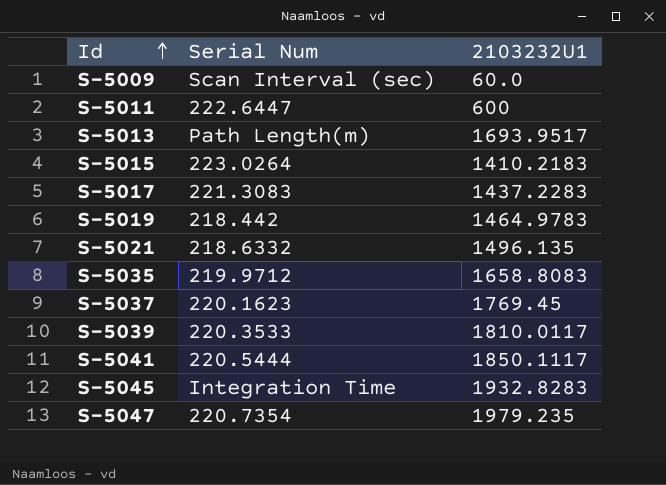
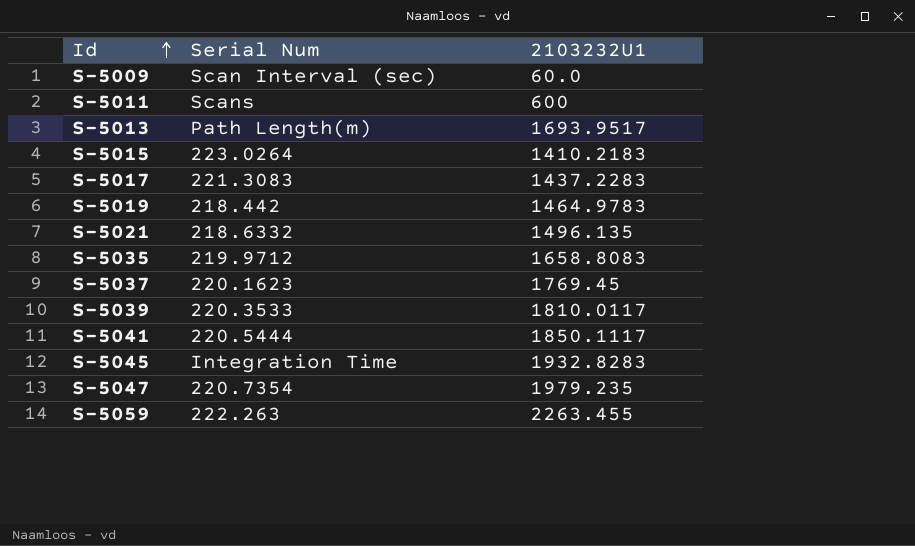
S-5011 | Serial Num: 222.6447 -> Scans
row S-5059: none -> 222.263 | 2263.455

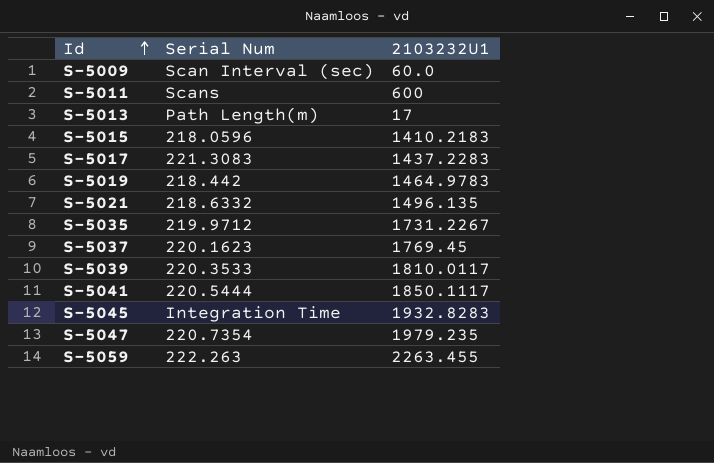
S-5013 | 2103232U1: 1693.9517 -> 17
S-5015 | Serial Num: 223.0264 -> 218.0596
S-5035 | 2103232U1: 1658.8083 -> 1731.2267

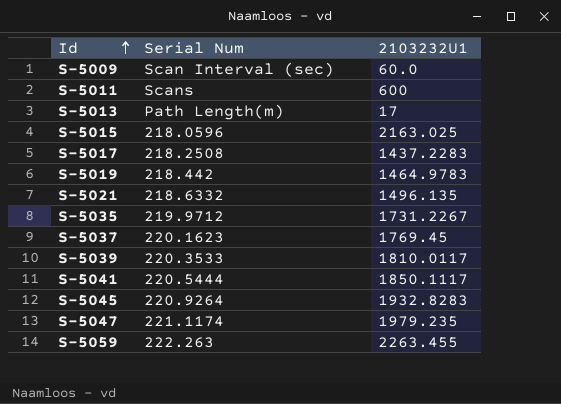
S-5015 | 2103232U1: 1410.2183 -> 2163.025
S-5017 | Serial Num: 221.3083 -> 218.2508
S-5045 | Serial Num: Integration Time -> 220.9264
S-5047 | Serial Num: 220.7354 -> 221.1174

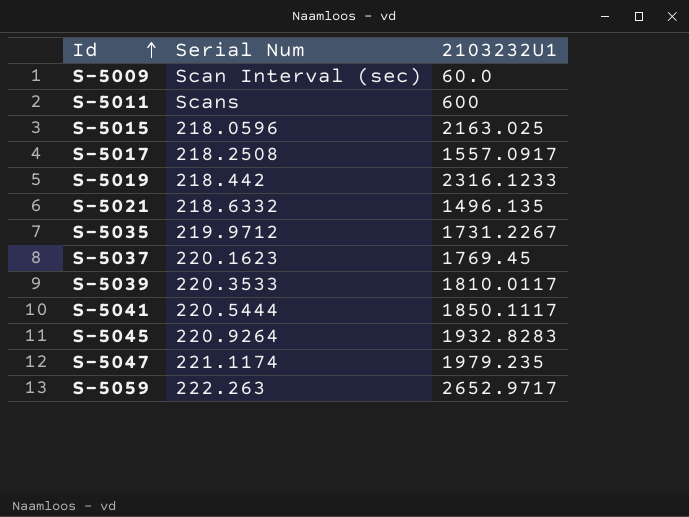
row S-5013: Path Length(m) | 17 -> none
S-5017 | 2103232U1: 1437.2283 -> 1557.0917
S-5019 | 2103232U1: 1464.9783 -> 2316.1233
S-5059 | 2103232U1: 2263.455 -> 2652.9717

